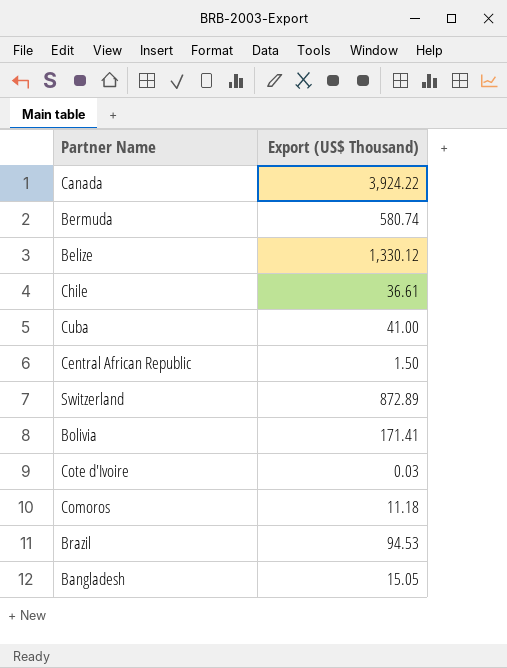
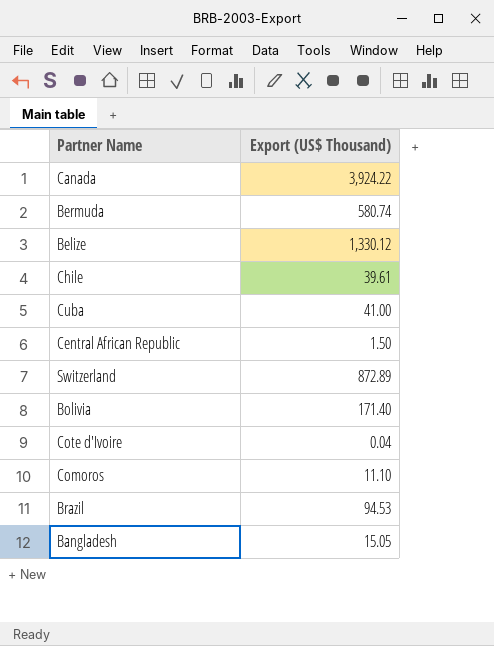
Chile | Export (US$ Thousand): 36.61 -> 39.61
Bolivia | Export (US$ Thousand): 171.41 -> 171.40
Cote d'Ivoire | Export (US$ Thousand): 0.03 -> 0.04
Comoros | Export (US$ Thousand): 11.18 -> 11.10

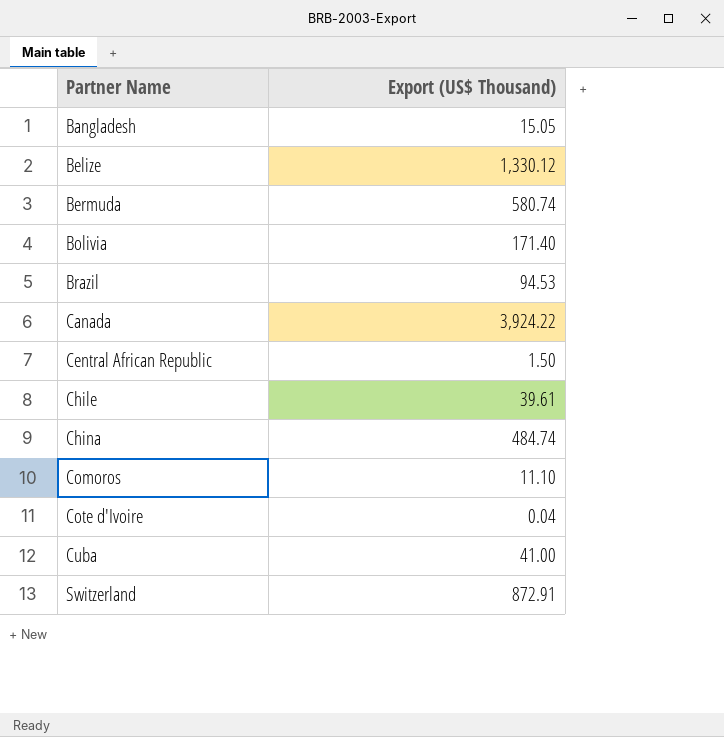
row order: none -> Partner Name ascending
row China: none -> 484.74
Switzerland | Export (US$ Thousand): 872.89 -> 872.91

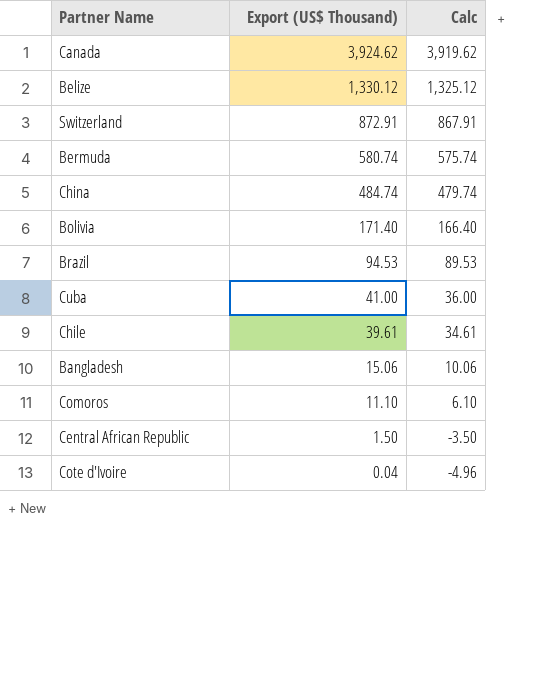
row order: Partner Name ascending -> Export (US$ Thousand) descending
column Calc | formula: none -> [Export (US$ Thousand)] - 5
Canada | Export (US$ Thousand): 3,924.22 -> 3,924.62
Bangladesh | Export (US$ Thousand): 15.05 -> 15.06

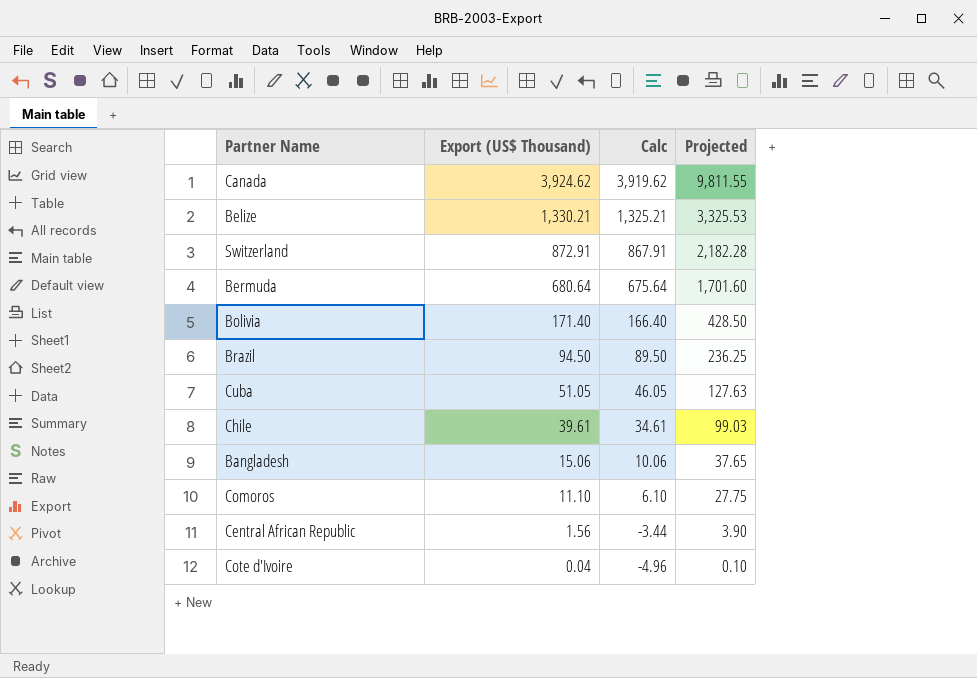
column Projected | formula: none -> [Export (US$ Thousand)] * 2.5
row China: 484.74 | 479.74 -> none
Belize | Export (US$ Thousand): 1,330.12 -> 1,330.21
Belize | Calc: 1,325.12 -> 1,325.21
Bermuda | Export (US$ Thousand): 580.74 -> 680.64
Bermuda | Calc: 575.74 -> 675.64
Brazil | Export (US$ Thousand): 94.53 -> 94.50
Brazil | Calc: 89.53 -> 89.50
Cuba | Export (US$ Thousand): 41.00 -> 51.05
Cuba | Calc: 36.00 -> 46.05
Central African Republic | Export (US$ Thousand): 1.50 -> 1.56
Central African Republic | Calc: -3.50 -> -3.44

